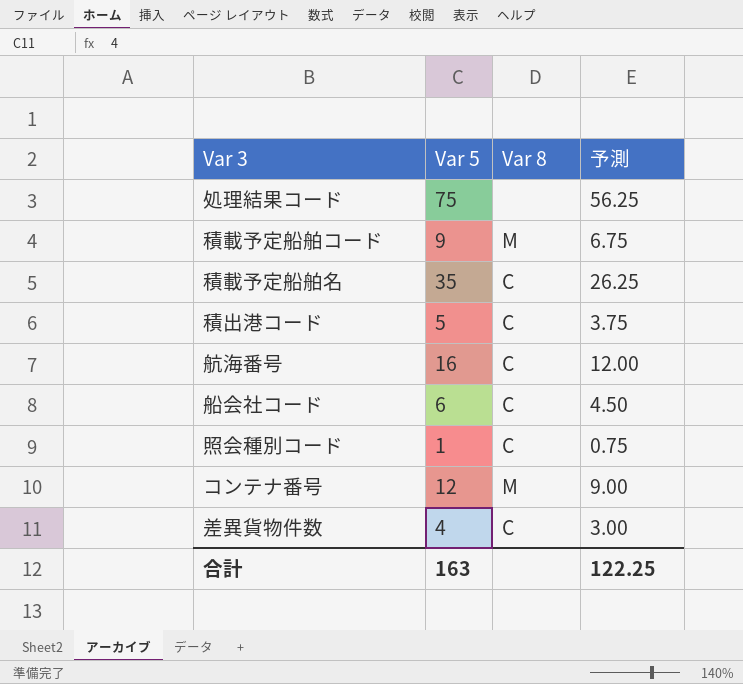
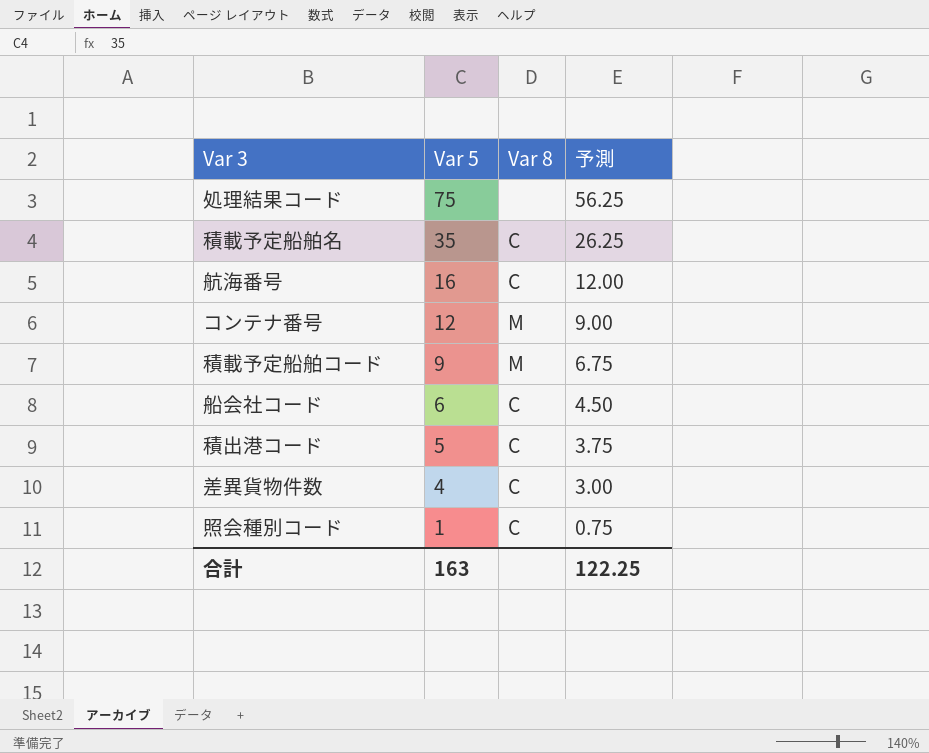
row order: none -> Var 5 descending

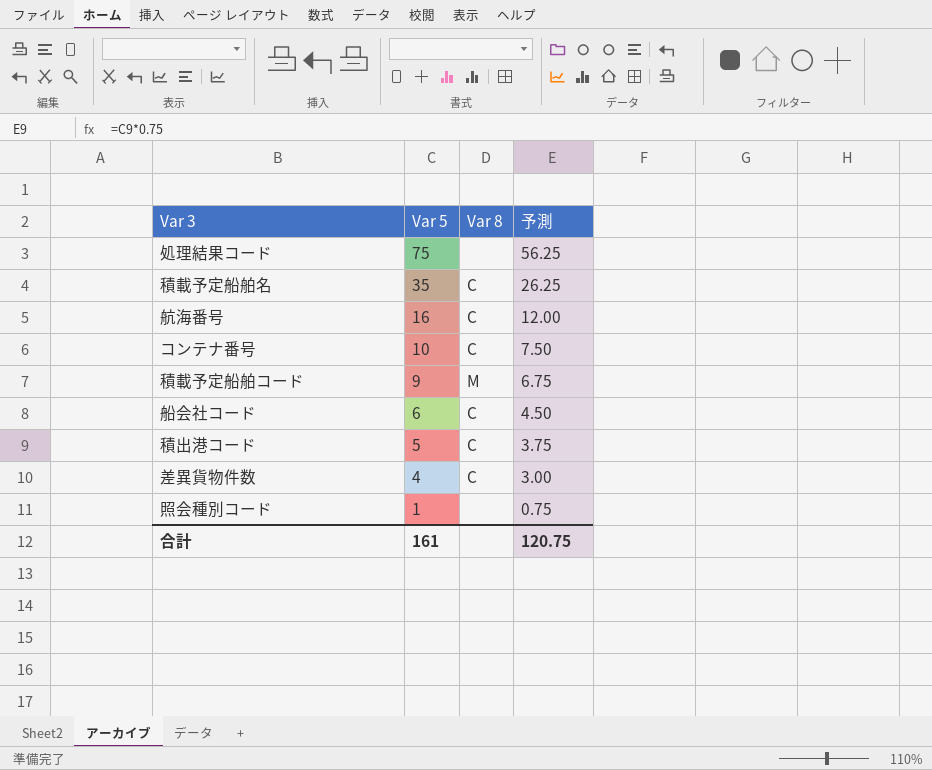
コンテナ番号 | Var 5: 12 -> 10
コンテナ番号 | Var 8: M -> C
コンテナ番号 | 予測: 9.00 -> 7.50
照会種別コード | Var 8: C -> none
合計 | Var 5: 163 -> 161
合計 | 予測: 122.25 -> 120.75

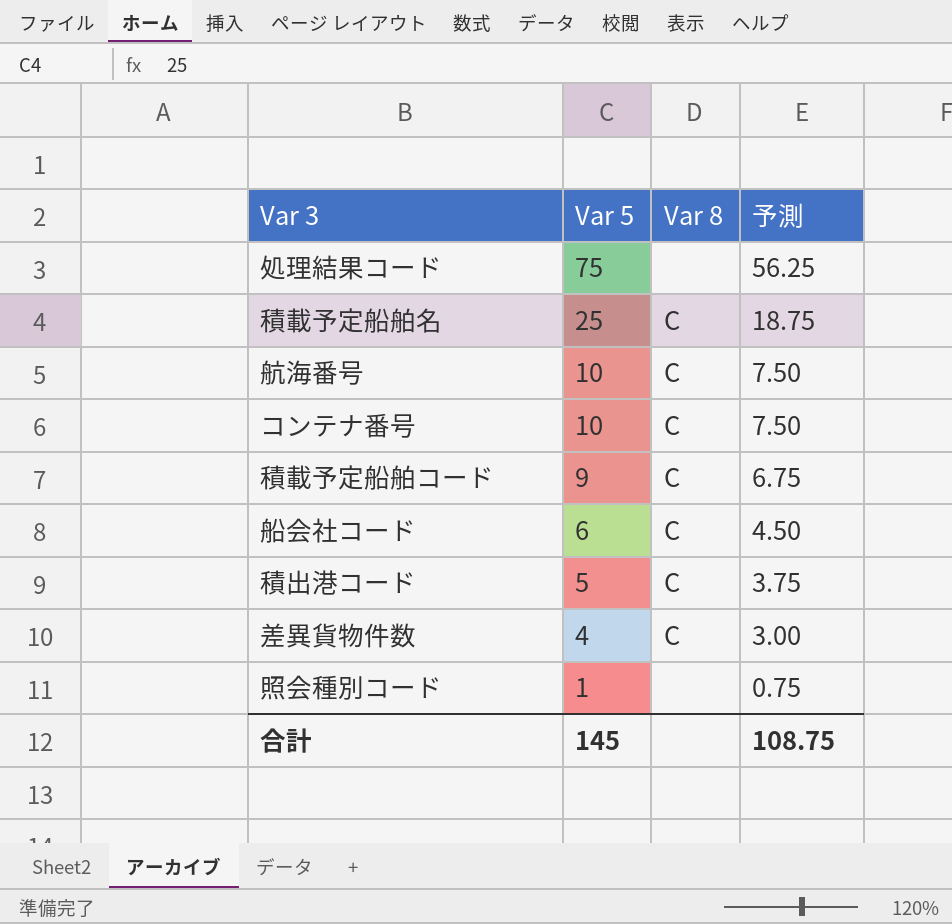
積載予定船舶名 | Var 5: 35 -> 25
積載予定船舶名 | 予測: 26.25 -> 18.75
航海番号 | Var 5: 16 -> 10
航海番号 | 予測: 12.00 -> 7.50
積載予定船舶コード | Var 8: M -> C
合計 | Var 5: 161 -> 145
合計 | 予測: 120.75 -> 108.75

